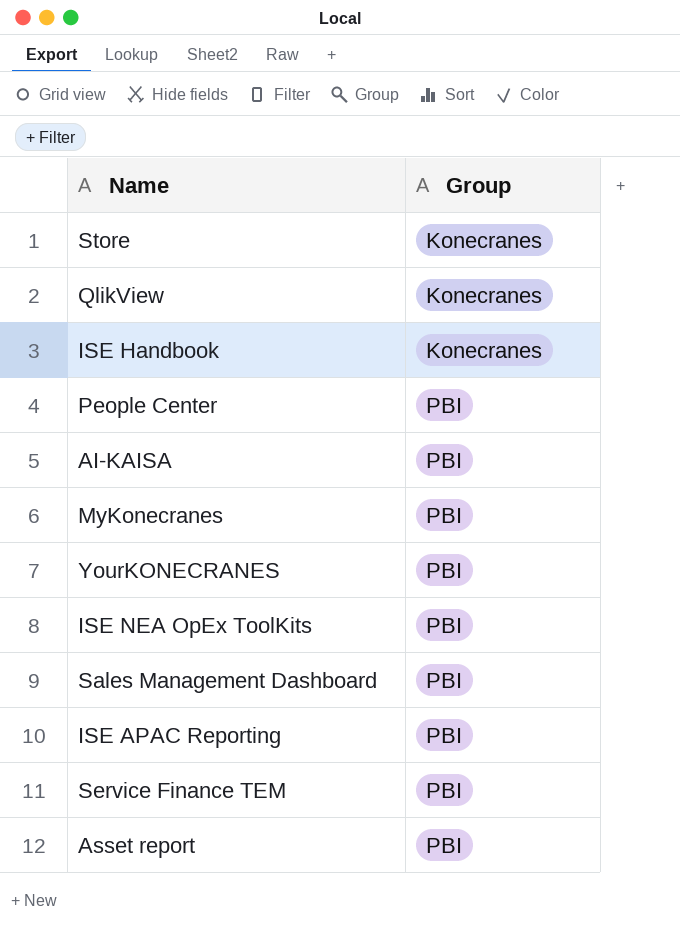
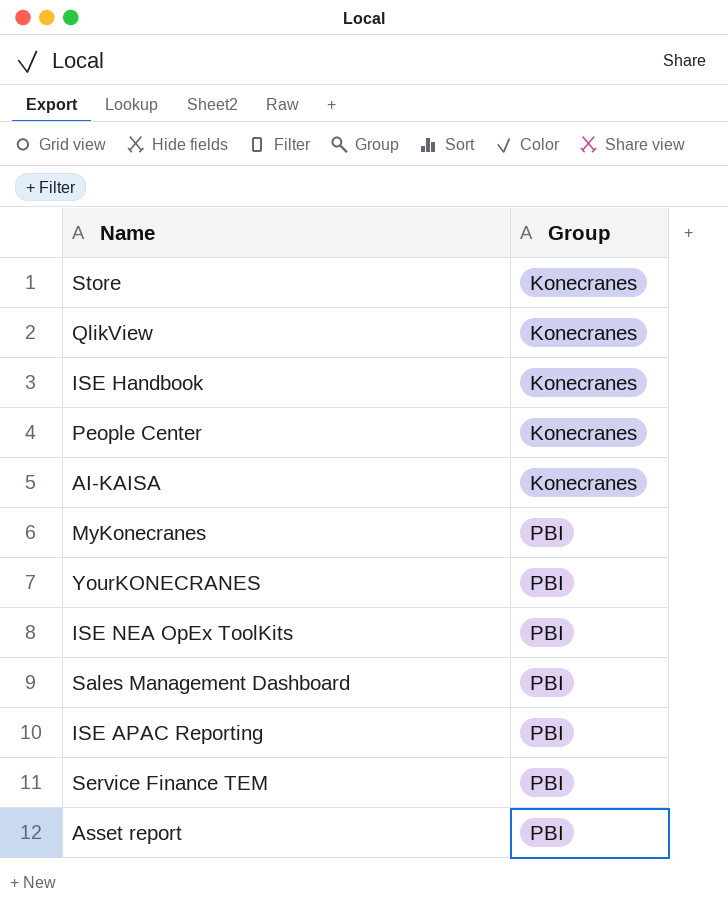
People Center | Group: PBI -> Konecranes
AI-KAISA | Group: PBI -> Konecranes

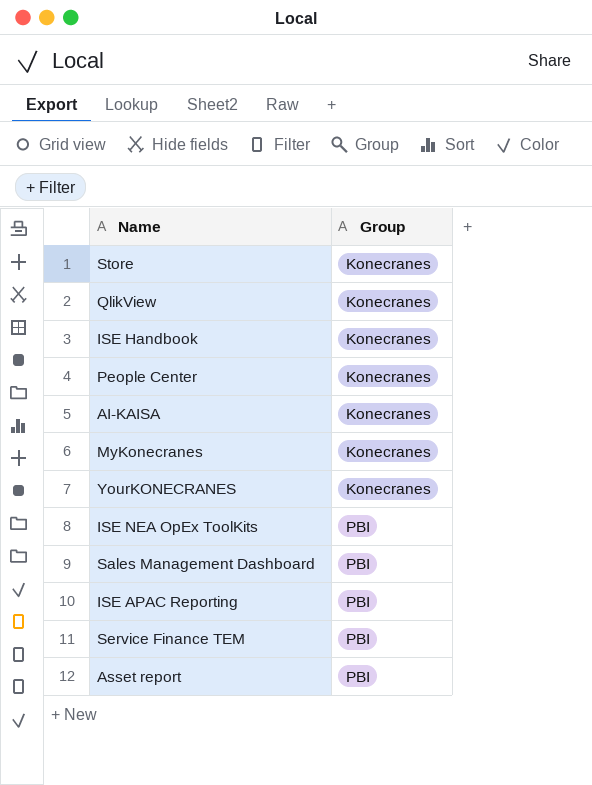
MyKonecranes | Group: PBI -> Konecranes
YourKONECRANES | Group: PBI -> Konecranes

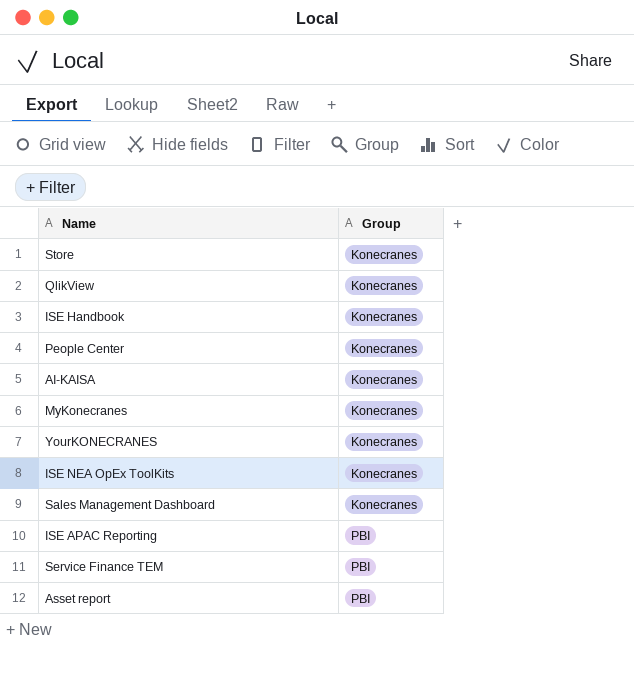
ISE NEA OpEx ToolKits | Group: PBI -> Konecranes
Sales Management Dashboard | Group: PBI -> Konecranes

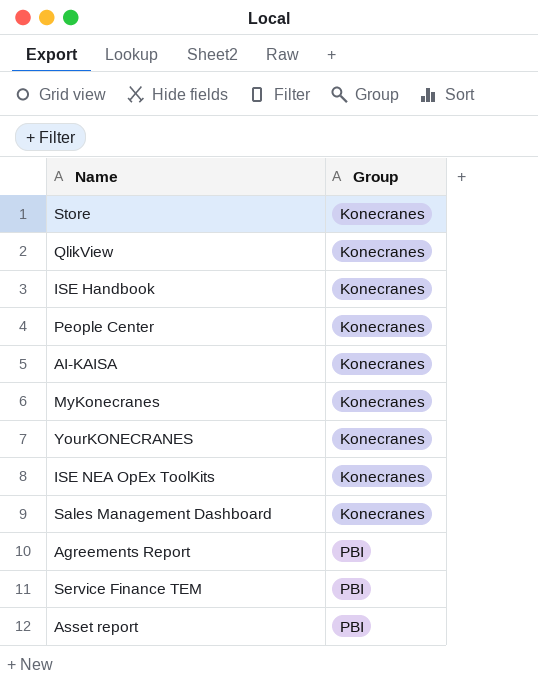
row ISE APAC Reporting: PBI -> none
row Agreements Report: none -> PBI

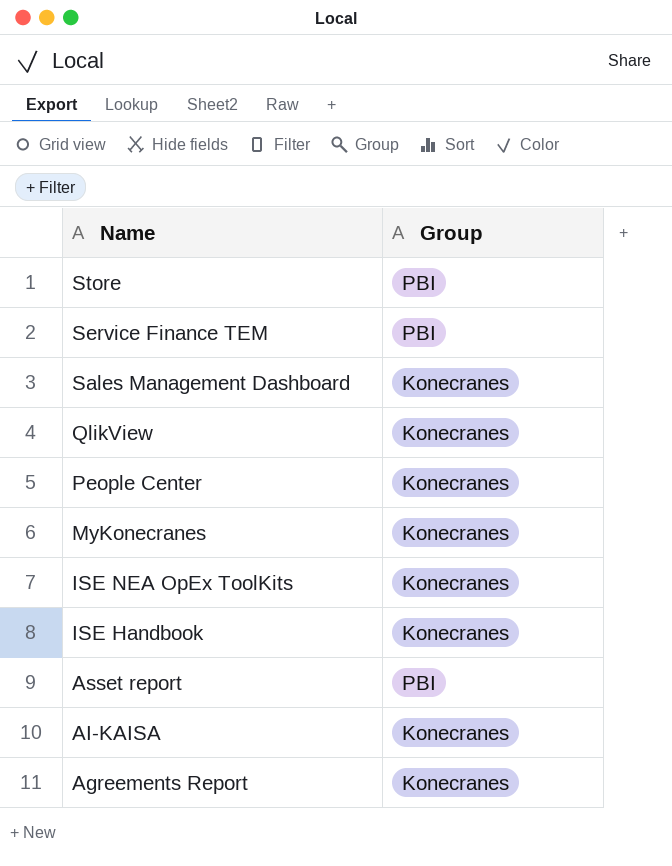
row order: Group ascending -> Name descending
row YourKONECRANES: Konecranes -> none
Store | Group: Konecranes -> PBI
Agreements Report | Group: PBI -> Konecranes

